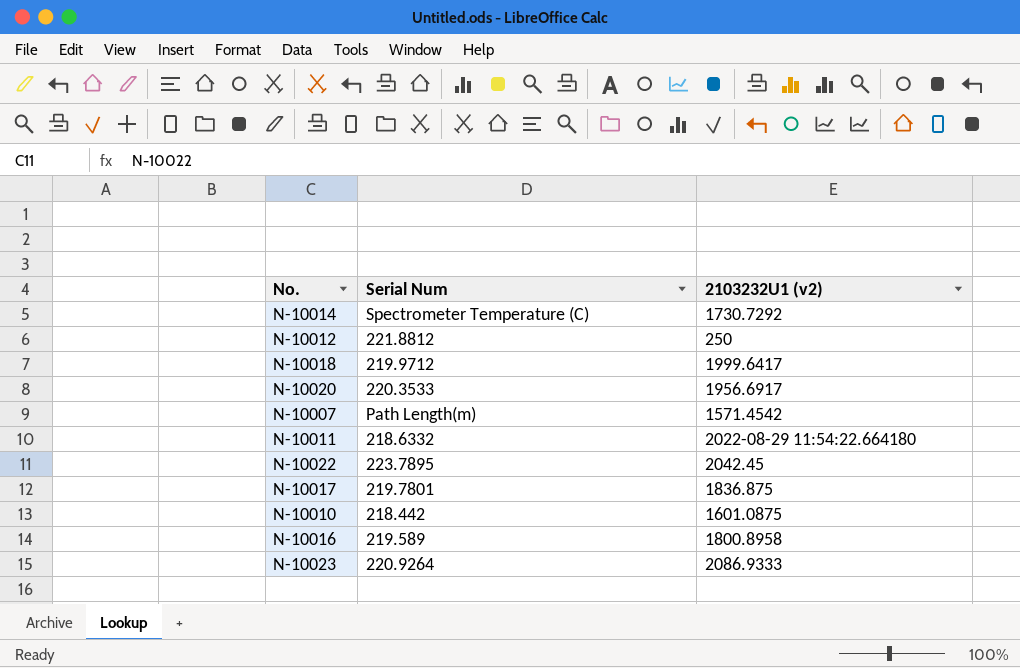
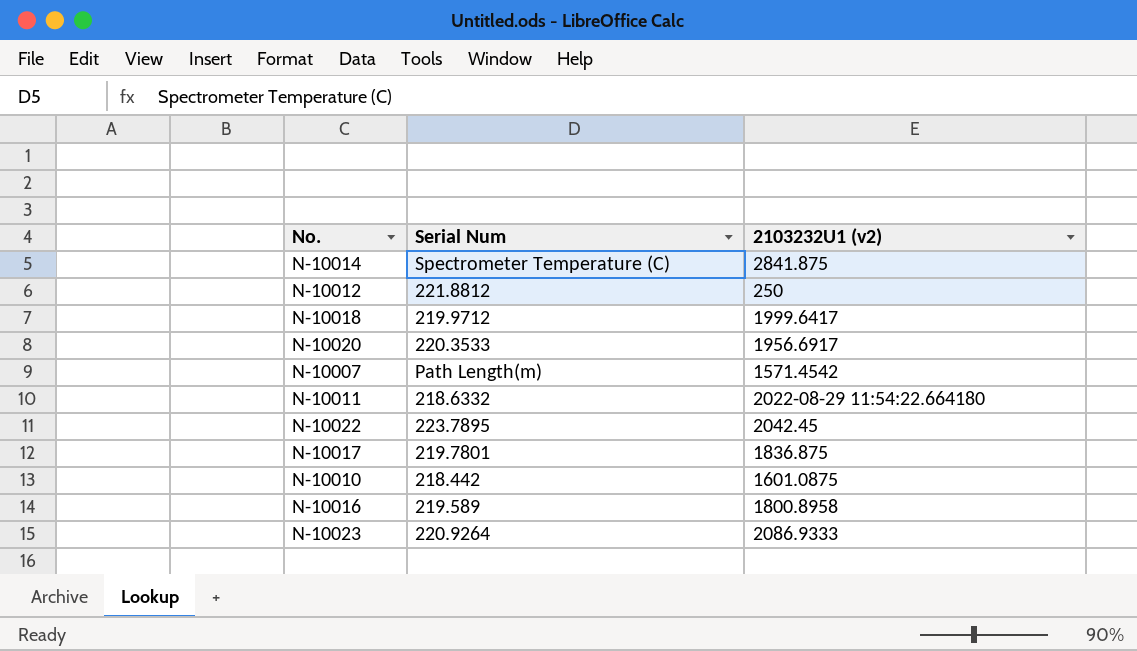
N-10014 | 2103232U1 (v2): 1730.7292 -> 2841.875

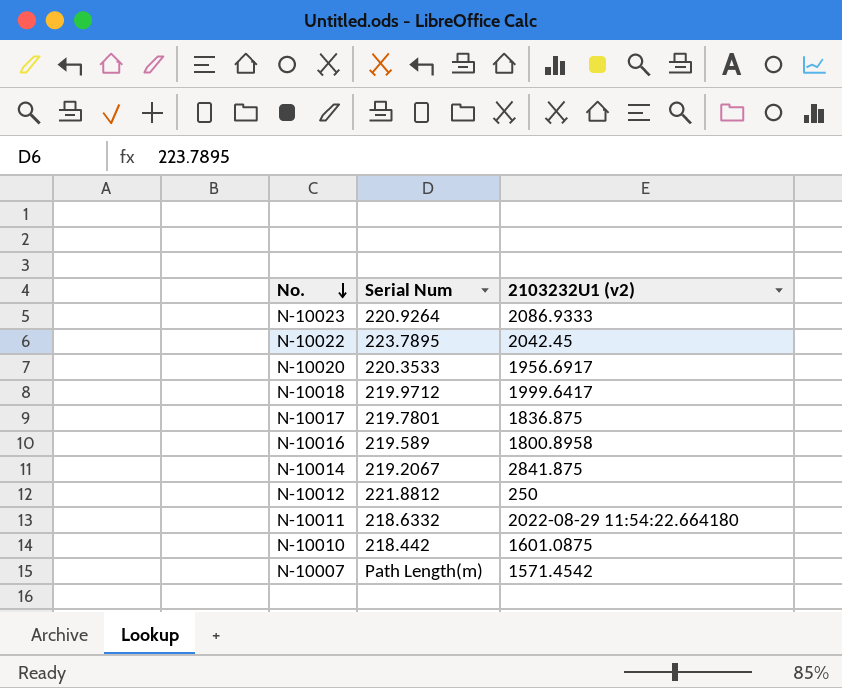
row order: none -> No. descending
N-10014 | Serial Num: Spectrometer Temperature (C) -> 219.2067

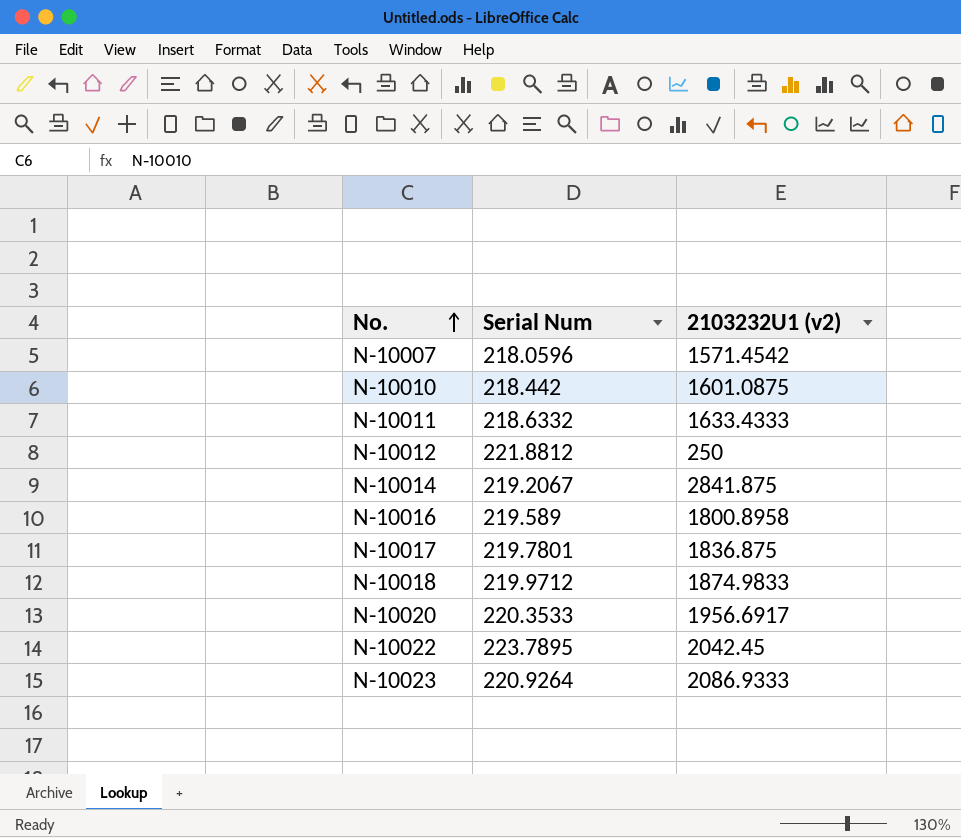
row order: No. descending -> No. ascending
N-10007 | Serial Num: Path Length(m) -> 218.0596
N-10011 | 2103232U1 (v2): 2022-08-29 11:54:22.664180 -> 1633.4333
N-10018 | 2103232U1 (v2): 1999.6417 -> 1874.9833

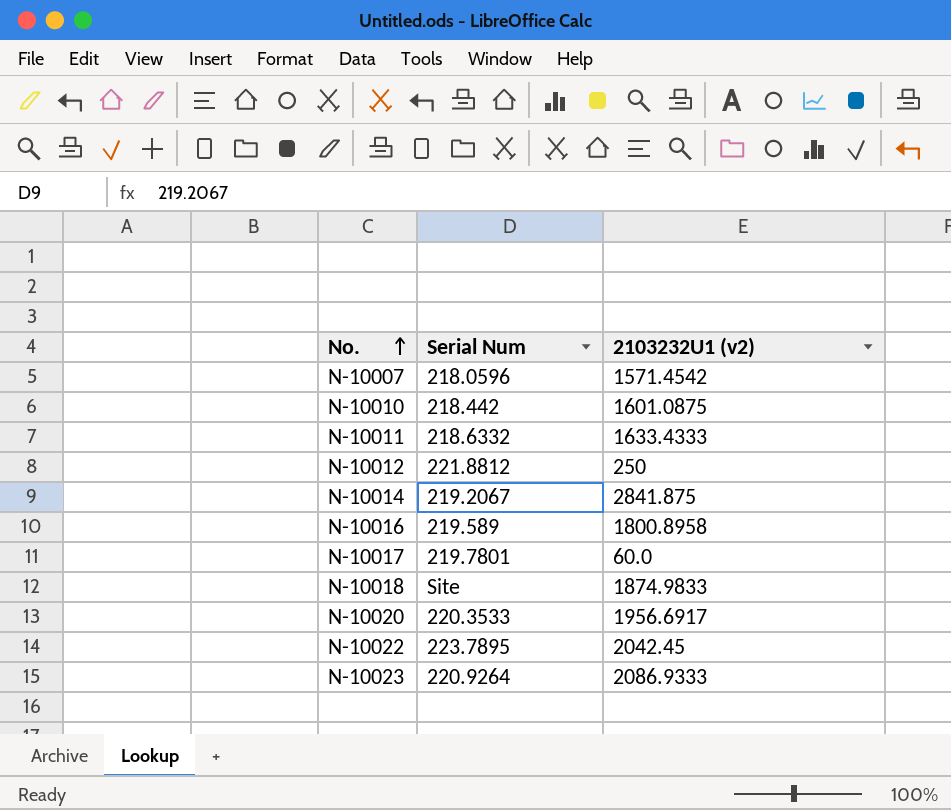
N-10017 | 2103232U1 (v2): 1836.875 -> 60.0
N-10018 | Serial Num: 219.9712 -> Site

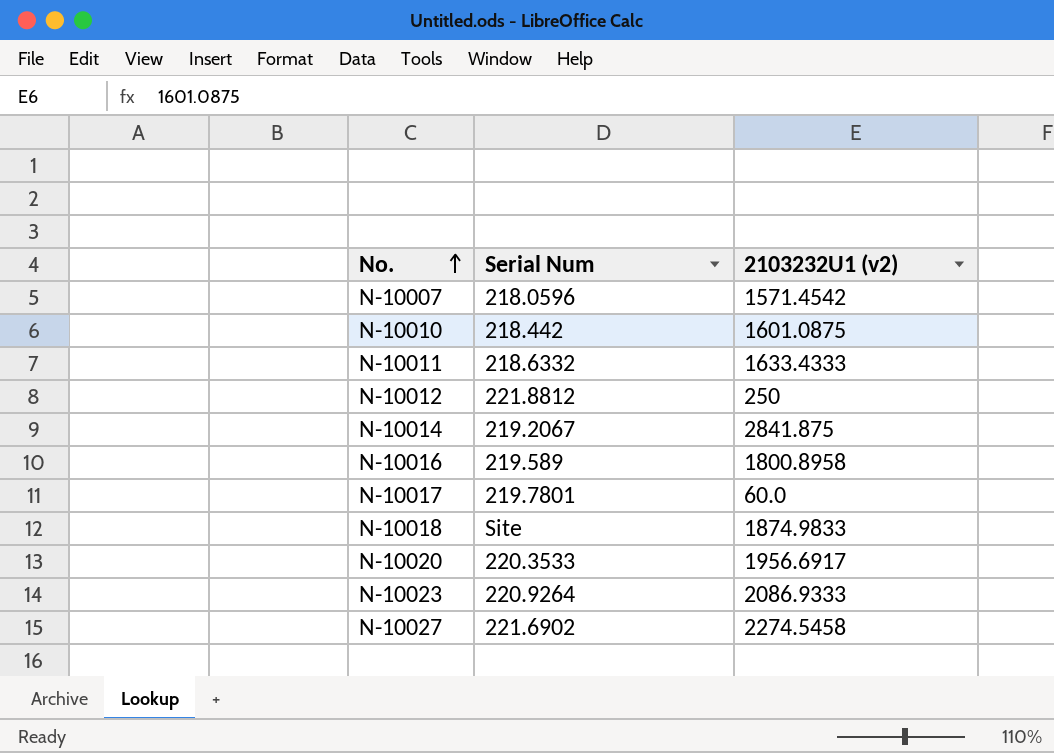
row N-10022: 223.7895 | 2042.45 -> none
row N-10027: none -> 221.6902 | 2274.5458

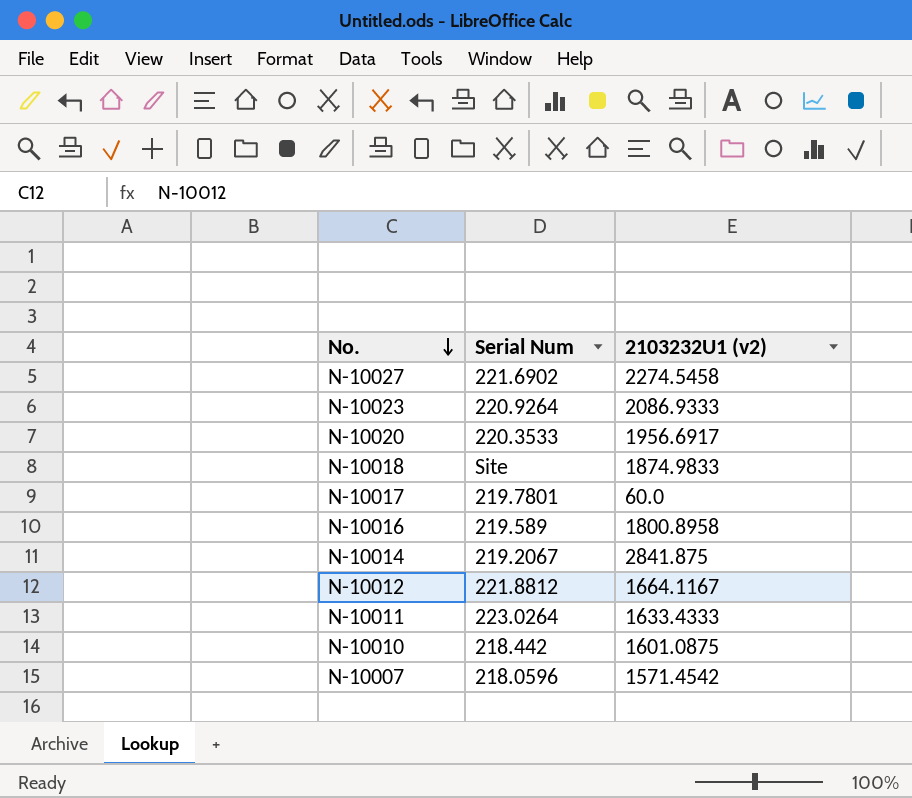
row order: No. ascending -> No. descending
N-10012 | 2103232U1 (v2): 250 -> 1664.1167
N-10011 | Serial Num: 218.6332 -> 223.0264

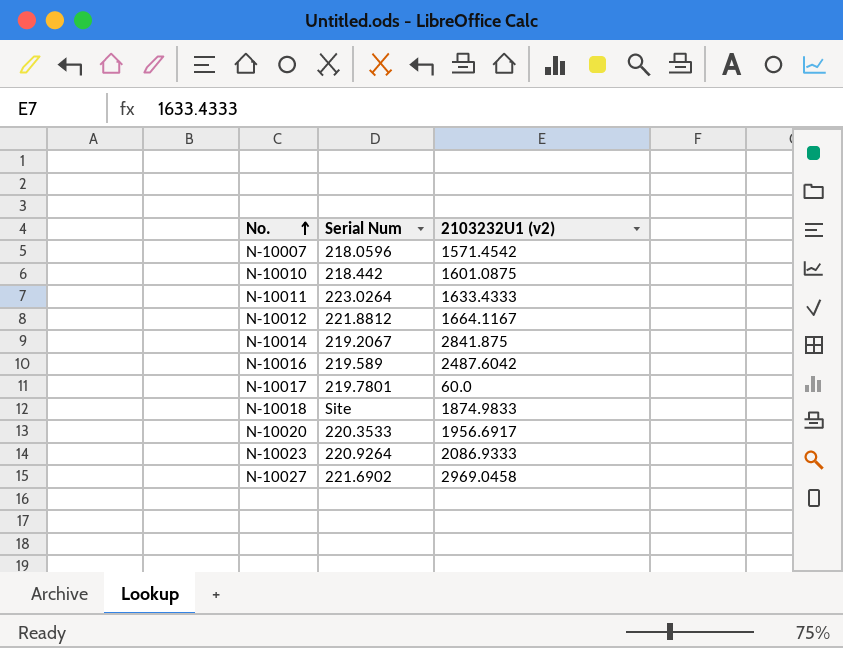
row order: No. descending -> No. ascending
N-10016 | 2103232U1 (v2): 1800.8958 -> 2487.6042
N-10027 | 2103232U1 (v2): 2274.5458 -> 2969.0458

